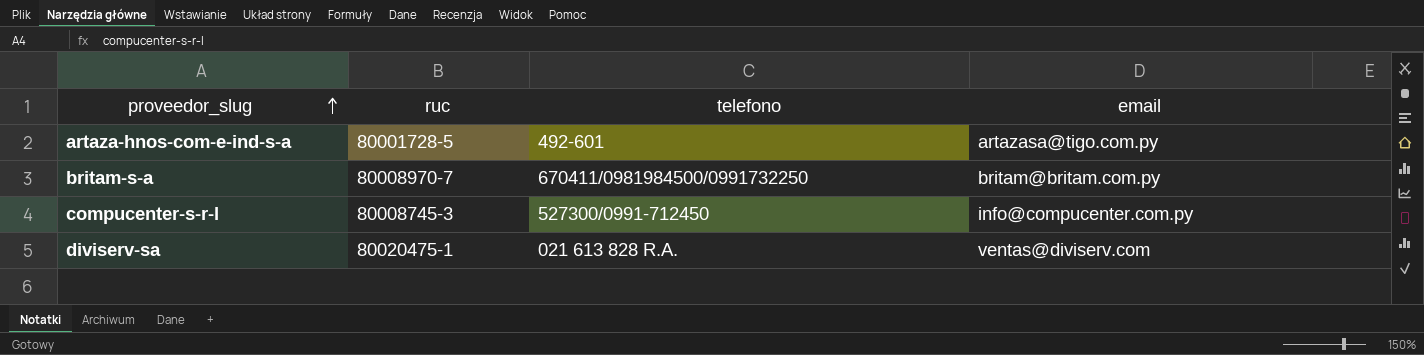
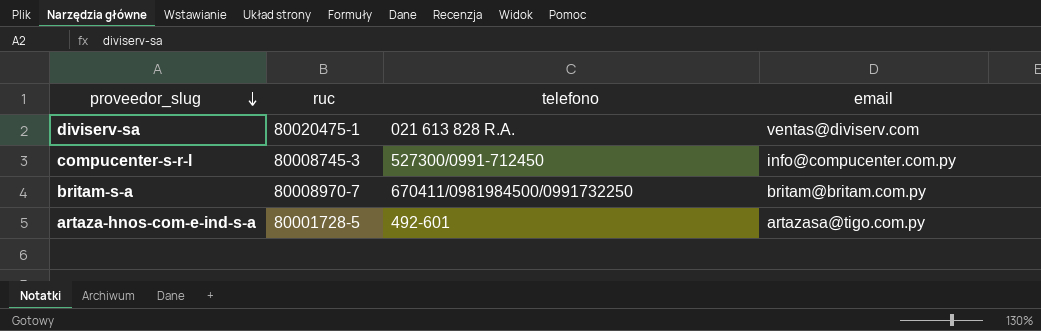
row order: proveedor_slug ascending -> proveedor_slug descending

